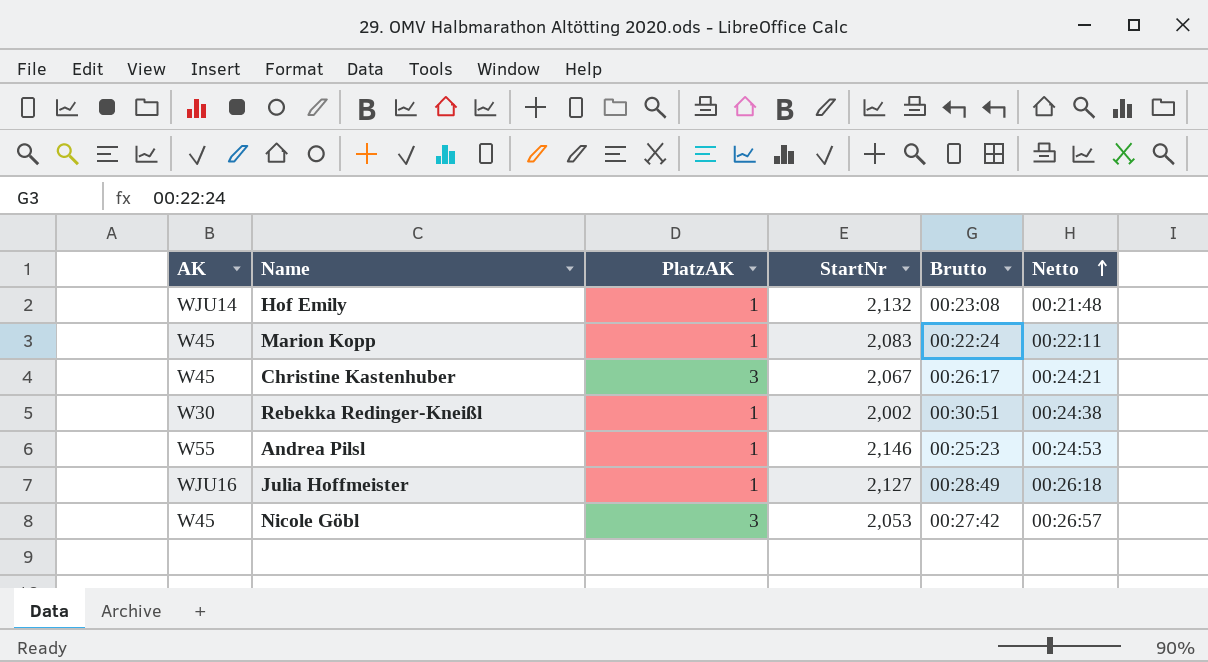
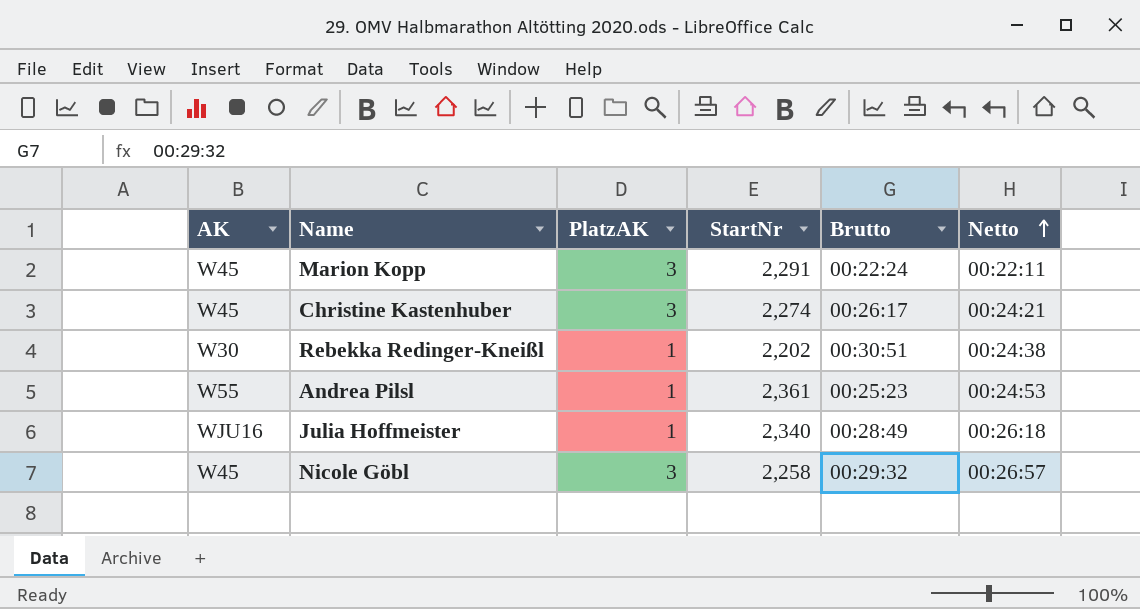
row Hof Emily: WJU14 | 1 | 2,132 | 00:23:08 | 00:21:48 -> none
Marion Kopp | PlatzAK: 1 -> 3
Marion Kopp | StartNr: 2,083 -> 2,291
Christine Kastenhuber | StartNr: 2,067 -> 2,274
Rebekka Redinger-Kneißl | StartNr: 2,002 -> 2,202
Andrea Pilsl | StartNr: 2,146 -> 2,361
Julia Hoffmeister | StartNr: 2,127 -> 2,340
Nicole Göbl | StartNr: 2,053 -> 2,258
Nicole Göbl | Brutto: 00:27:42 -> 00:29:32

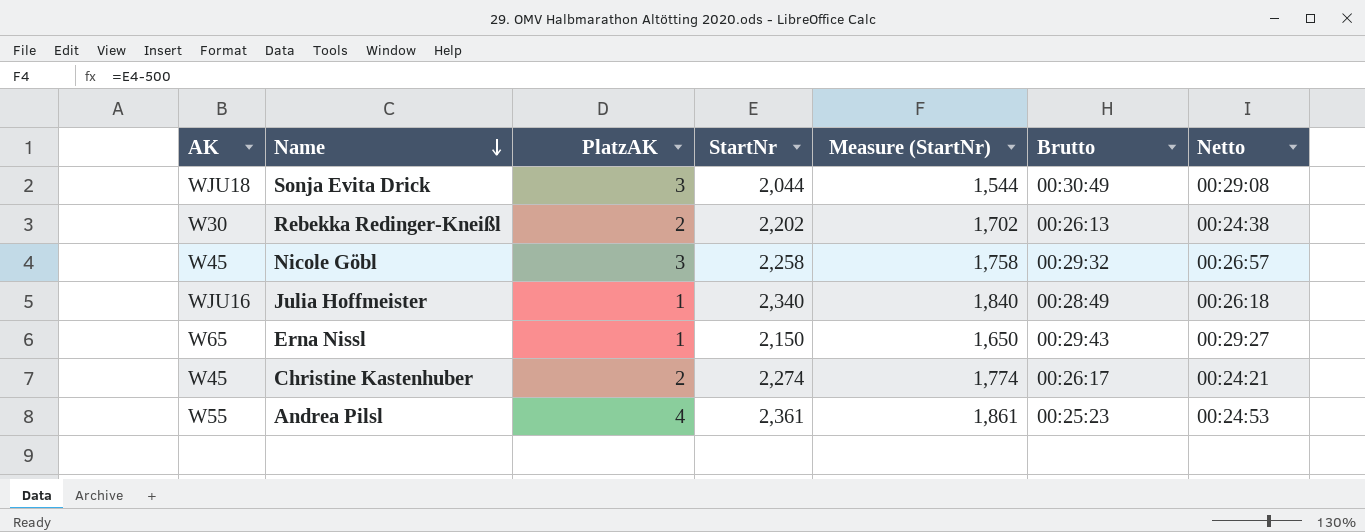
row order: Netto ascending -> Name descending
column Measure (StartNr) | formula: none -> [StartNr] - 500
row Marion Kopp: W45 | 3 | 2,291 | 00:22:24 | 00:22:11 -> none
row Sonja Evita Drick: none -> WJU18 | 3 | 2,044 | 1,544 | 00:30:49 | 00:29:08
Rebekka Redinger-Kneißl | PlatzAK: 1 -> 2
Rebekka Redinger-Kneißl | Brutto: 00:30:51 -> 00:26:13
row Erna Nissl: none -> W65 | 1 | 2,150 | 1,650 | 00:29:43 | 00:29:27
Christine Kastenhuber | PlatzAK: 3 -> 2
Andrea Pilsl | PlatzAK: 1 -> 4

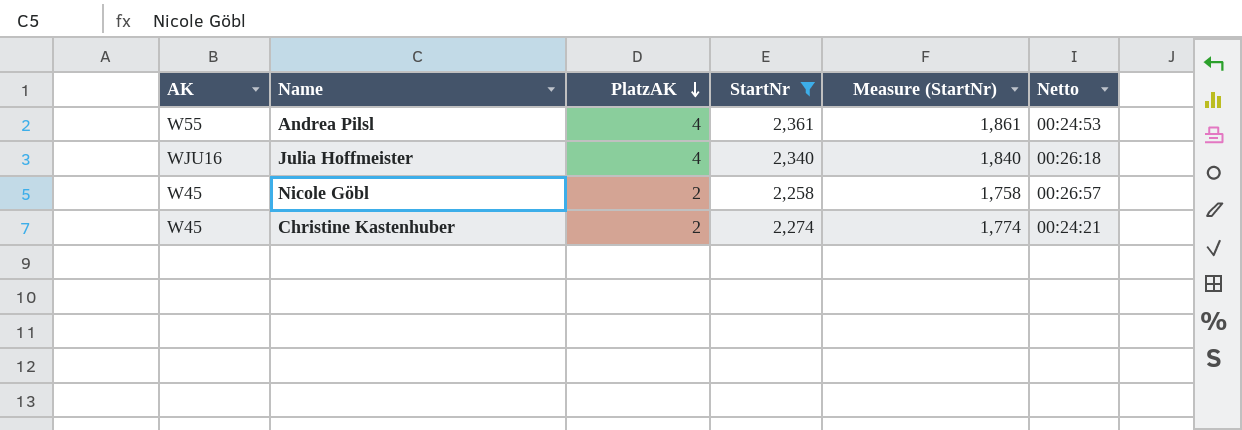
filter: none -> StartNr >= 2,258
row order: Name descending -> PlatzAK descending
column Brutto | position: 6 -> none
Julia Hoffmeister | PlatzAK: 1 -> 4
Nicole Göbl | PlatzAK: 3 -> 2

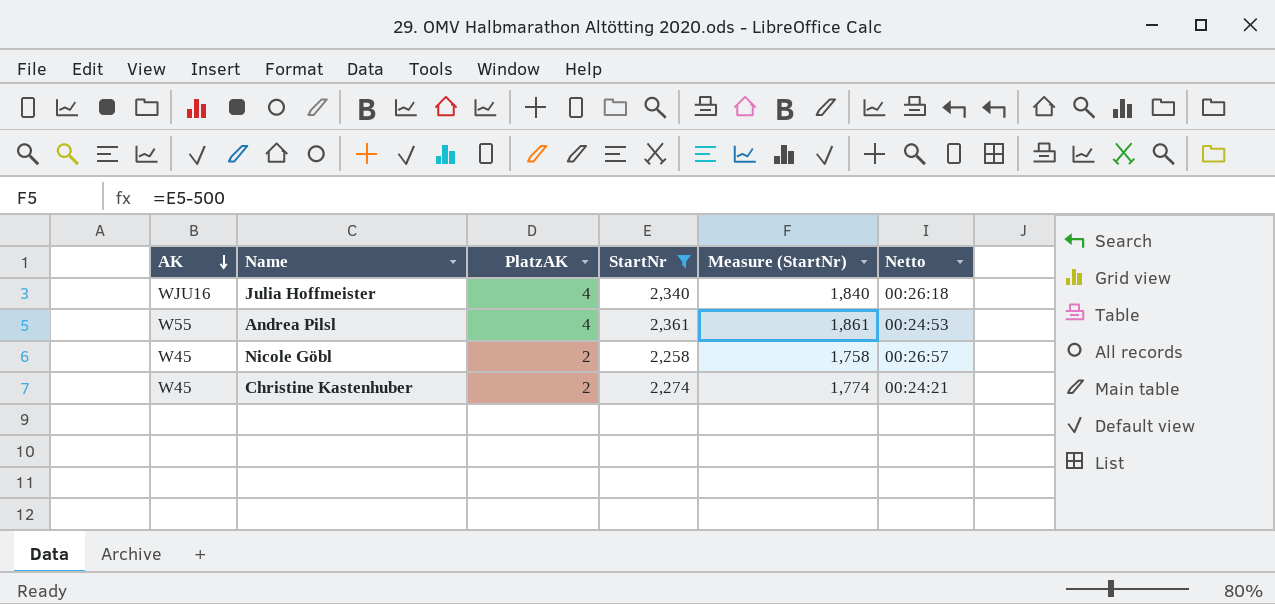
row order: PlatzAK descending -> AK descending

